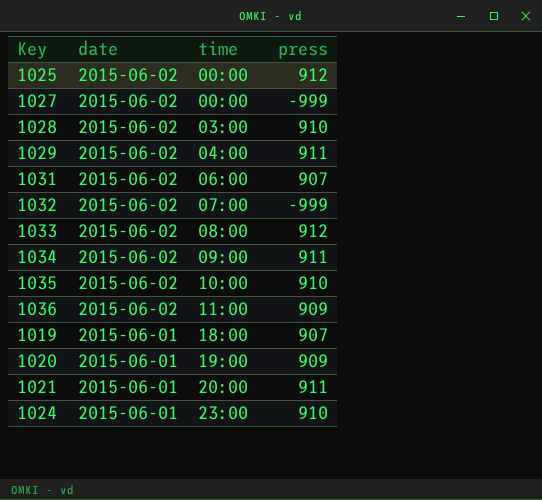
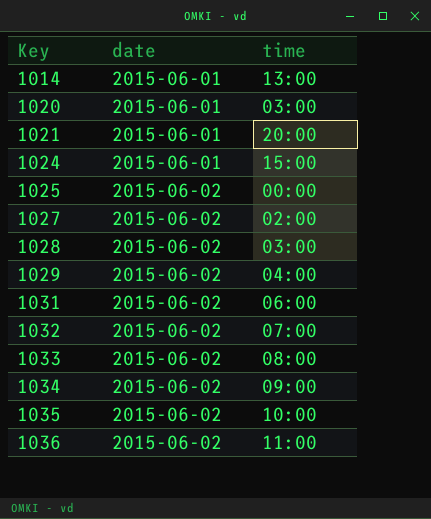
row order: date descending -> Key ascending
column press | position: 4 -> none
row 1019: 2015-06-01 | 18:00 | 907 -> none
row 1014: none -> 2015-06-01 | 13:00
1020 | time: 19:00 -> 03:00
1024 | time: 23:00 -> 15:00
1027 | time: 00:00 -> 02:00

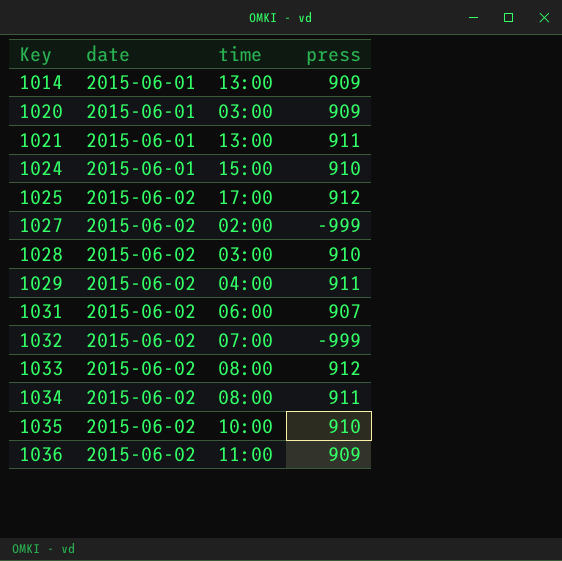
column press | position: none -> 4
1021 | time: 20:00 -> 13:00
1025 | time: 00:00 -> 17:00
1034 | time: 09:00 -> 08:00

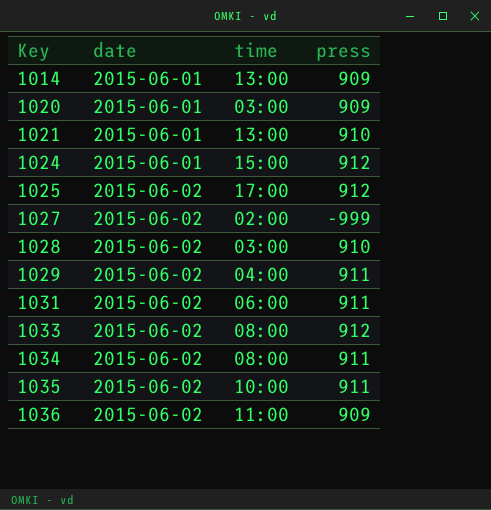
row 1032: 2015-06-02 | 07:00 | -999 -> none
1021 | press: 911 -> 910
1024 | press: 910 -> 912
1031 | press: 907 -> 911
1035 | press: 910 -> 911

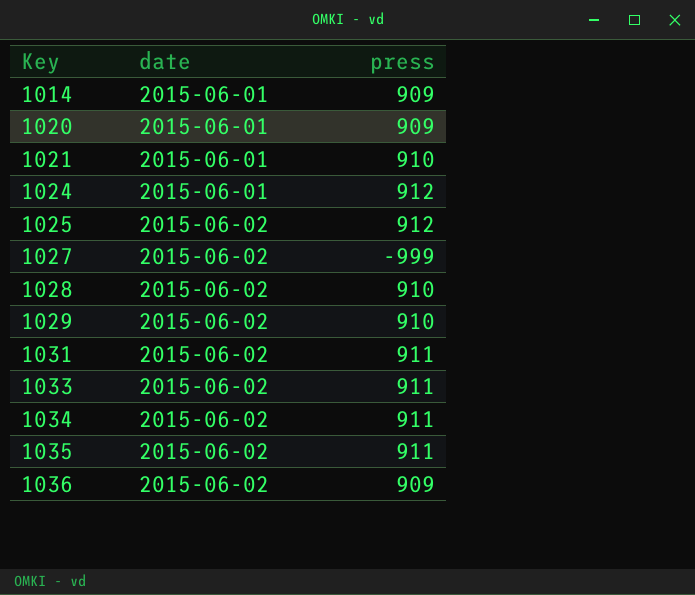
column time | position: 3 -> none
1029 | press: 911 -> 910
1033 | press: 912 -> 911

